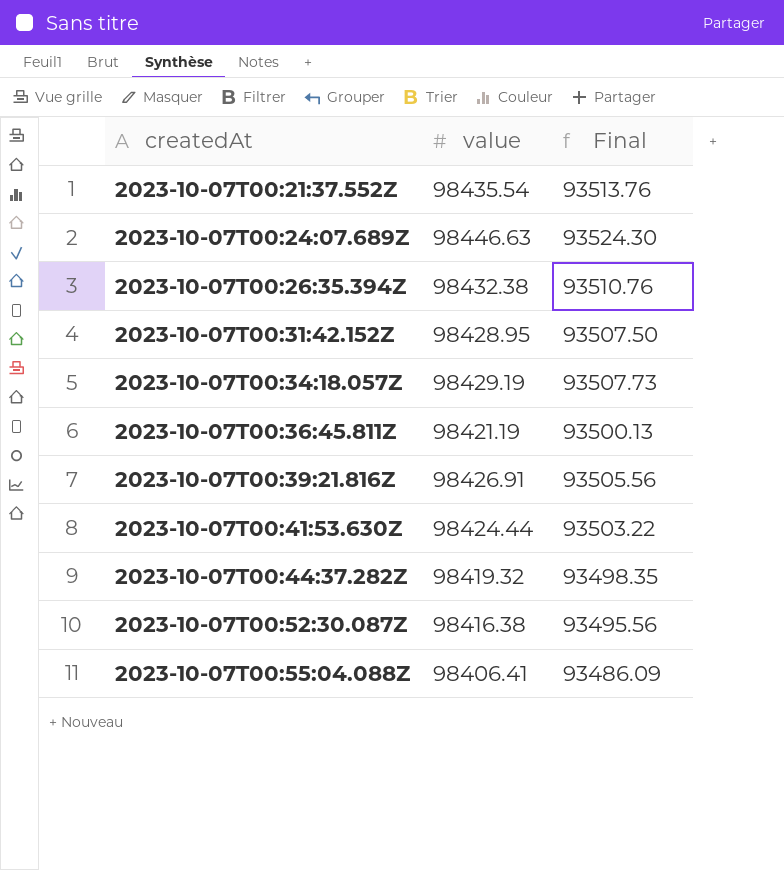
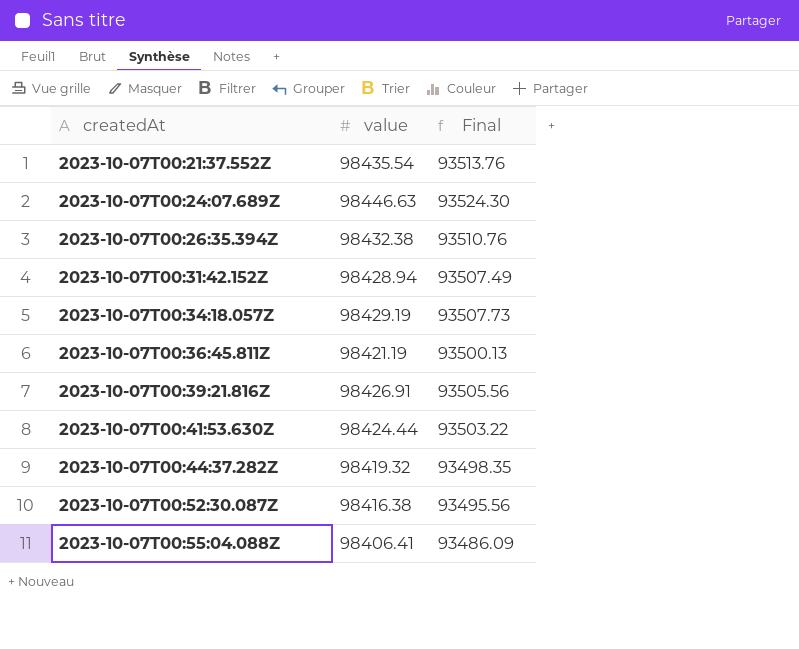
2023-10-07T00:31:42.152Z | value: 98428.95 -> 98428.94
2023-10-07T00:31:42.152Z | Final: 93507.50 -> 93507.49

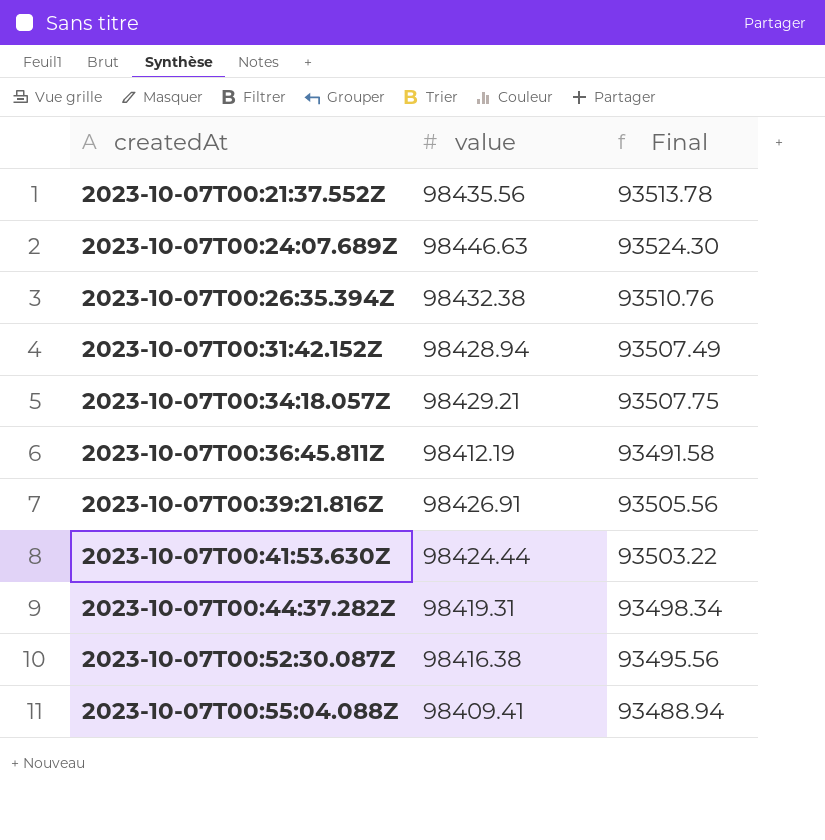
2023-10-07T00:21:37.552Z | value: 98435.54 -> 98435.56
2023-10-07T00:21:37.552Z | Final: 93513.76 -> 93513.78
2023-10-07T00:34:18.057Z | value: 98429.19 -> 98429.21
2023-10-07T00:34:18.057Z | Final: 93507.73 -> 93507.75
2023-10-07T00:36:45.811Z | value: 98421.19 -> 98412.19
2023-10-07T00:36:45.811Z | Final: 93500.13 -> 93491.58
2023-10-07T00:44:37.282Z | value: 98419.32 -> 98419.31
2023-10-07T00:44:37.282Z | Final: 93498.35 -> 93498.34
2023-10-07T00:55:04.088Z | value: 98406.41 -> 98409.41
2023-10-07T00:55:04.088Z | Final: 93486.09 -> 93488.94

